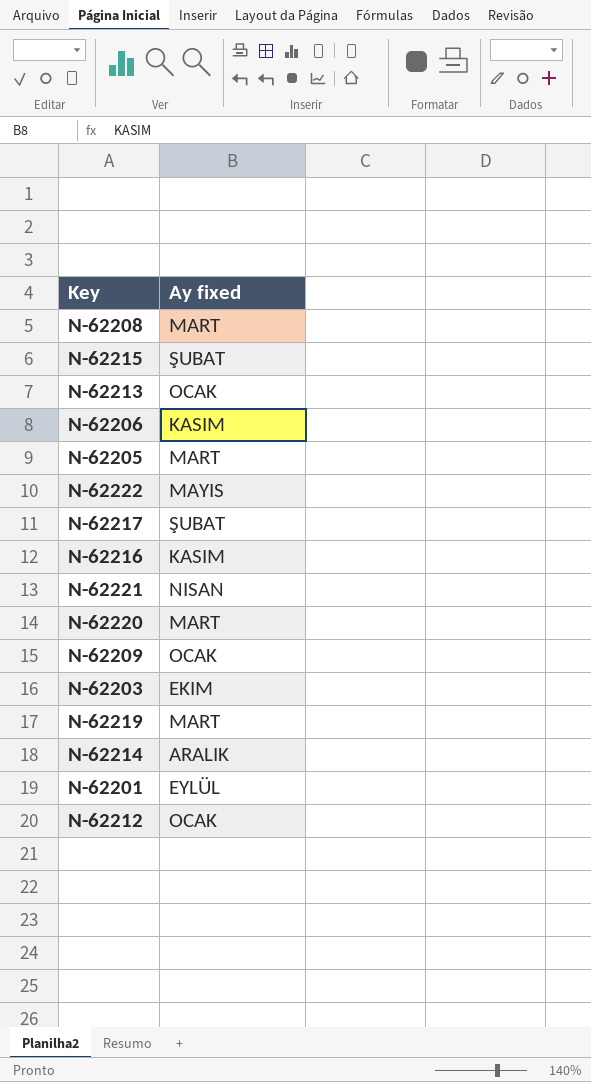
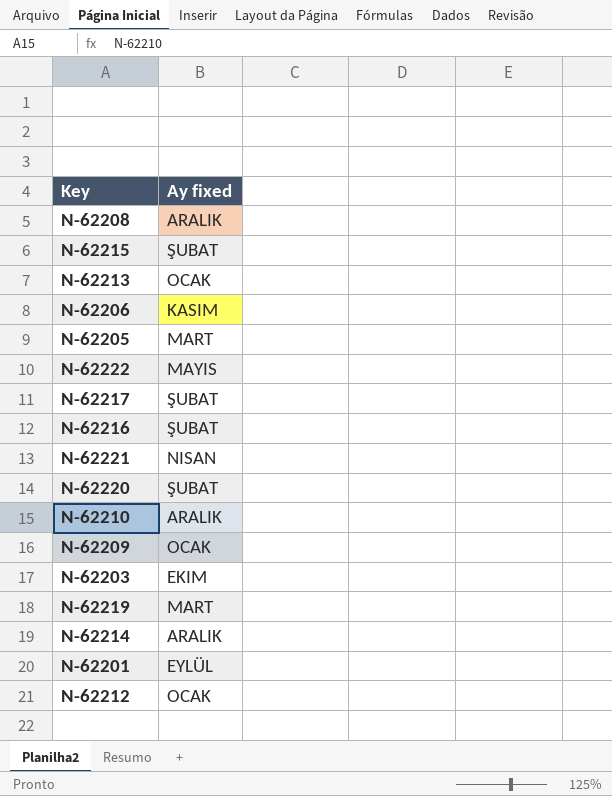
N-62208 | Ay fixed: MART -> ARALIK
N-62216 | Ay fixed: KASIM -> ŞUBAT
N-62220 | Ay fixed: MART -> ŞUBAT
row N-62210: none -> ARALIK

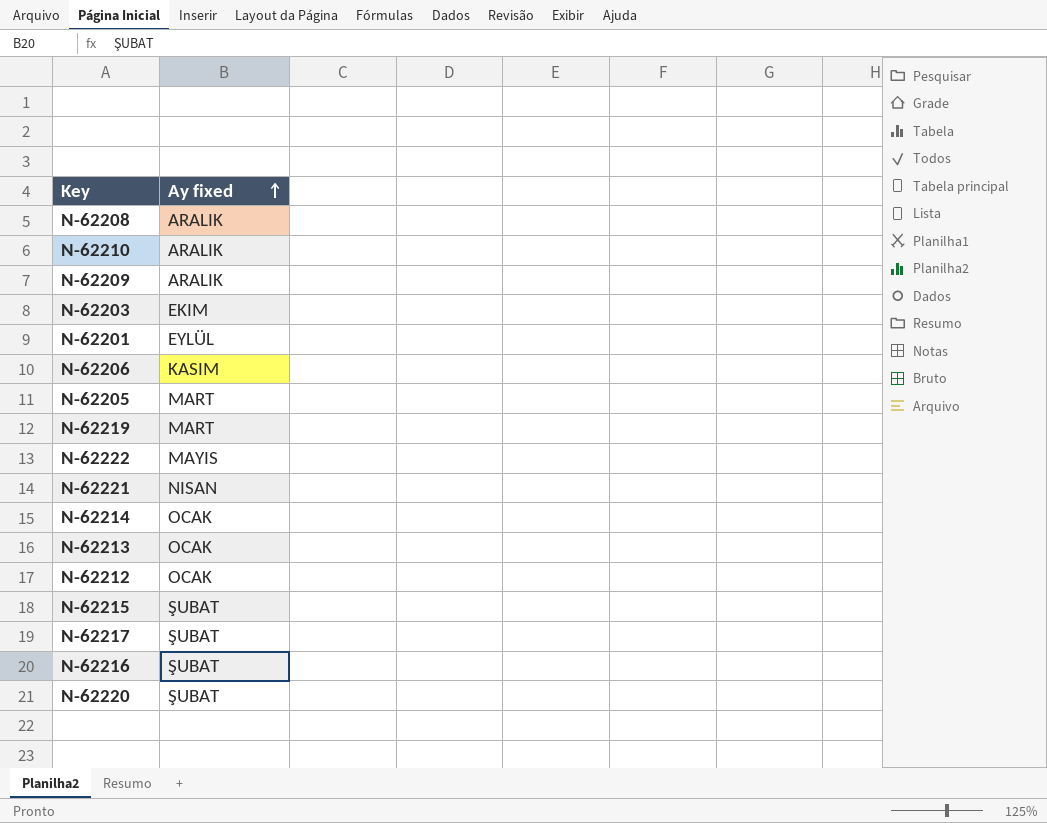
row order: none -> Ay fixed ascending
N-62209 | Ay fixed: OCAK -> ARALIK
N-62214 | Ay fixed: ARALIK -> OCAK

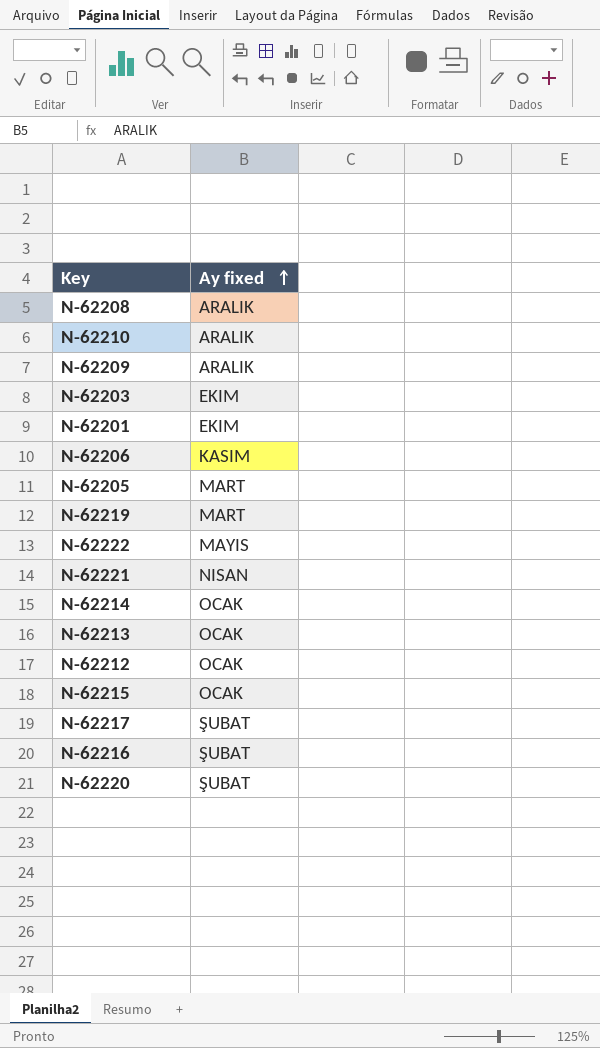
N-62201 | Ay fixed: EYLÜL -> EKIM
N-62215 | Ay fixed: ŞUBAT -> OCAK

